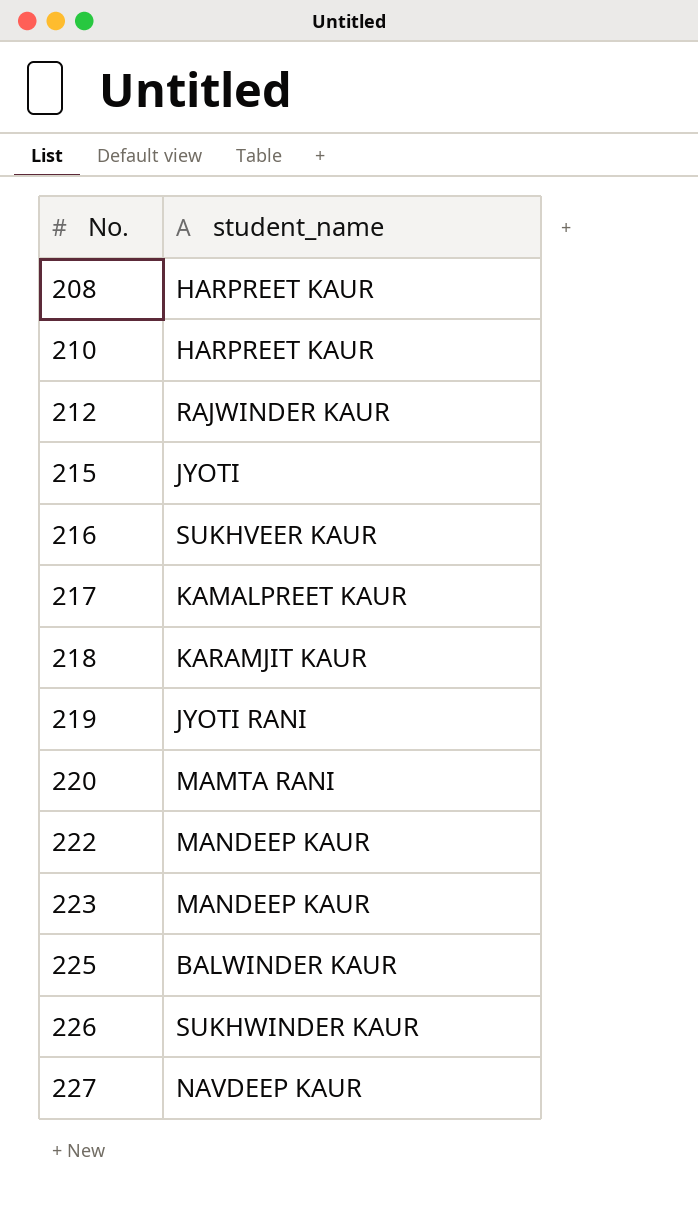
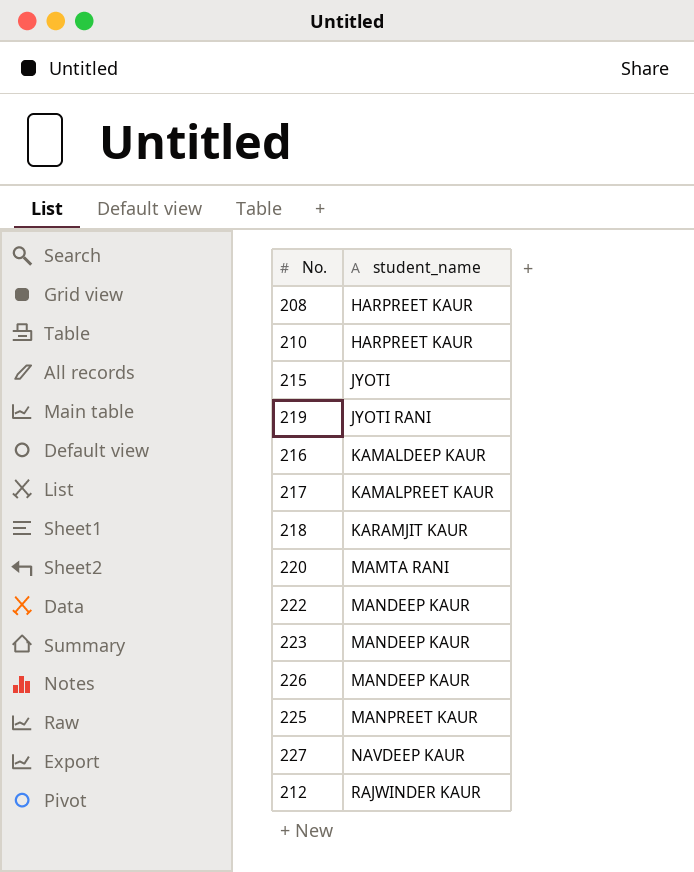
row order: No. ascending -> student_name ascending
216 | student_name: SUKHVEER KAUR -> KAMALDEEP KAUR
226 | student_name: SUKHWINDER KAUR -> MANDEEP KAUR
225 | student_name: BALWINDER KAUR -> MANPREET KAUR

